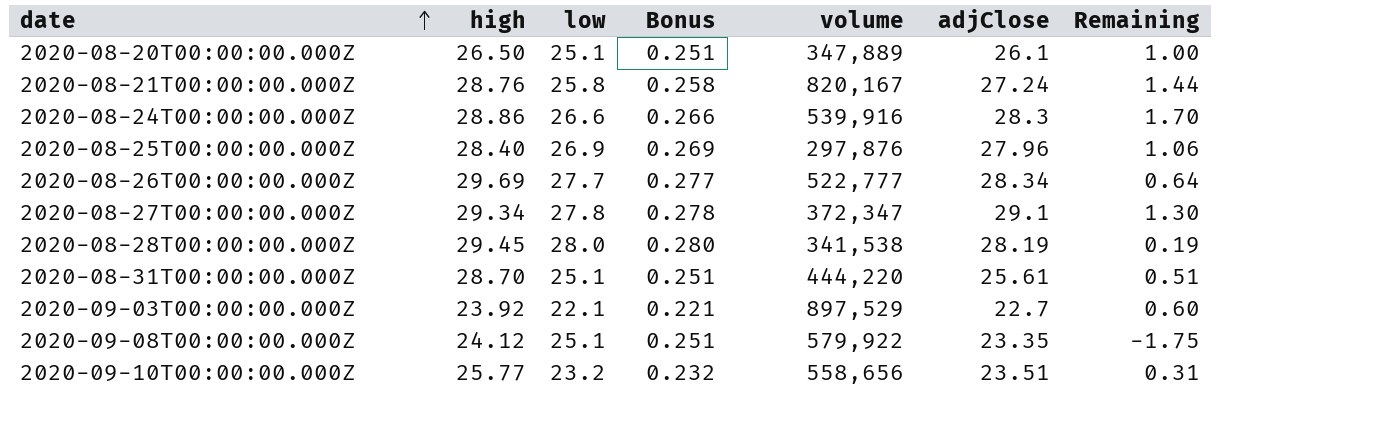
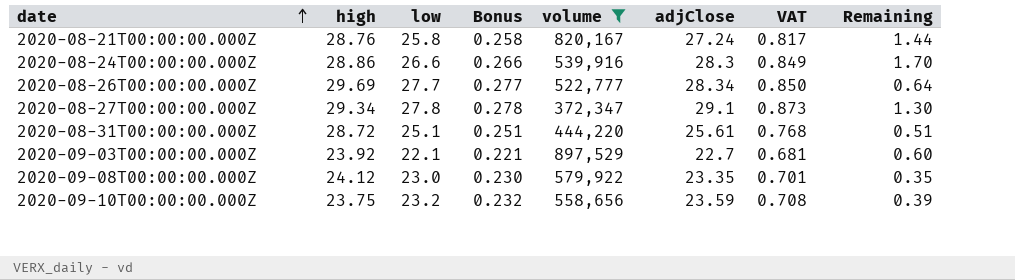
filter: none -> volume >= 372,347
column VAT | formula: none -> [adjClose] * 0.03
2020-08-31T00:00:00.000Z | high: 28.70 -> 28.72
2020-09-08T00:00:00.000Z | low: 25.1 -> 23.0
2020-09-08T00:00:00.000Z | Bonus: 0.251 -> 0.230
2020-09-08T00:00:00.000Z | Remaining: -1.75 -> 0.35
2020-09-10T00:00:00.000Z | high: 25.77 -> 23.75
2020-09-10T00:00:00.000Z | adjClose: 23.51 -> 23.59
2020-09-10T00:00:00.000Z | Remaining: 0.31 -> 0.39

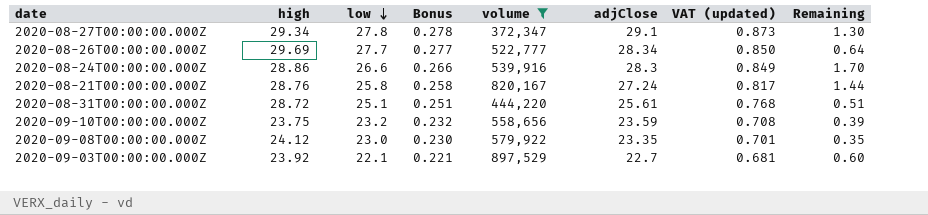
row order: date ascending -> low descending
column name: VAT -> VAT (updated)

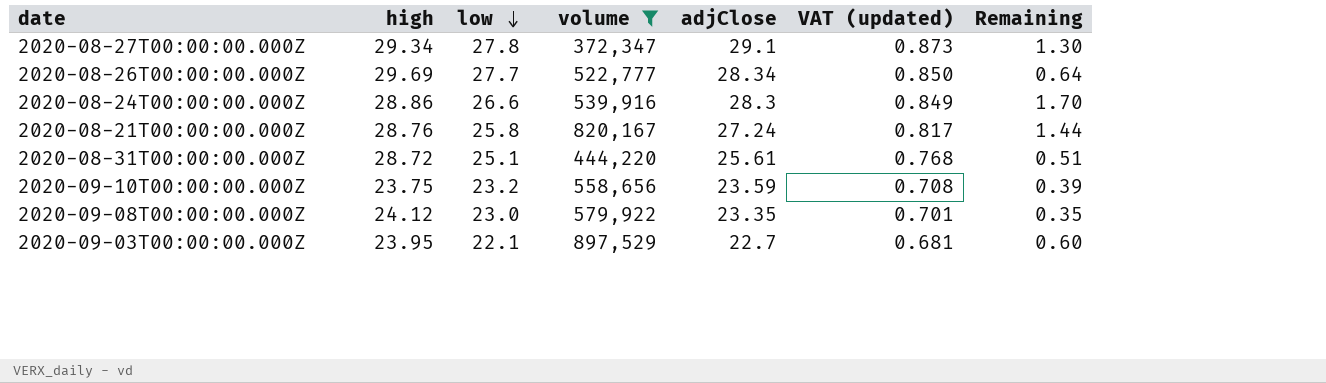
column Bonus | formula: [low] * 0.01 -> none
2020-09-03T00:00:00.000Z | high: 23.92 -> 23.95

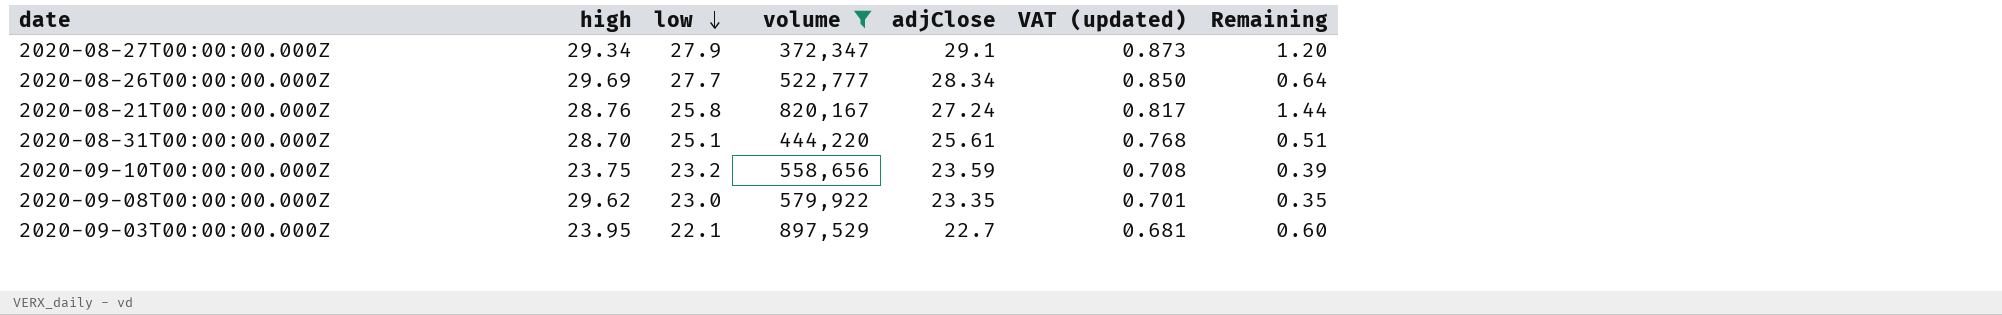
row 2020-08-24T00:00:00.000Z: 28.86 | 26.6 | 539,916 | 28.3 | 0.849 | 1.70 -> none
2020-08-27T00:00:00.000Z | low: 27.8 -> 27.9
2020-08-27T00:00:00.000Z | Remaining: 1.30 -> 1.20
2020-08-31T00:00:00.000Z | high: 28.72 -> 28.70
2020-09-08T00:00:00.000Z | high: 24.12 -> 29.62

